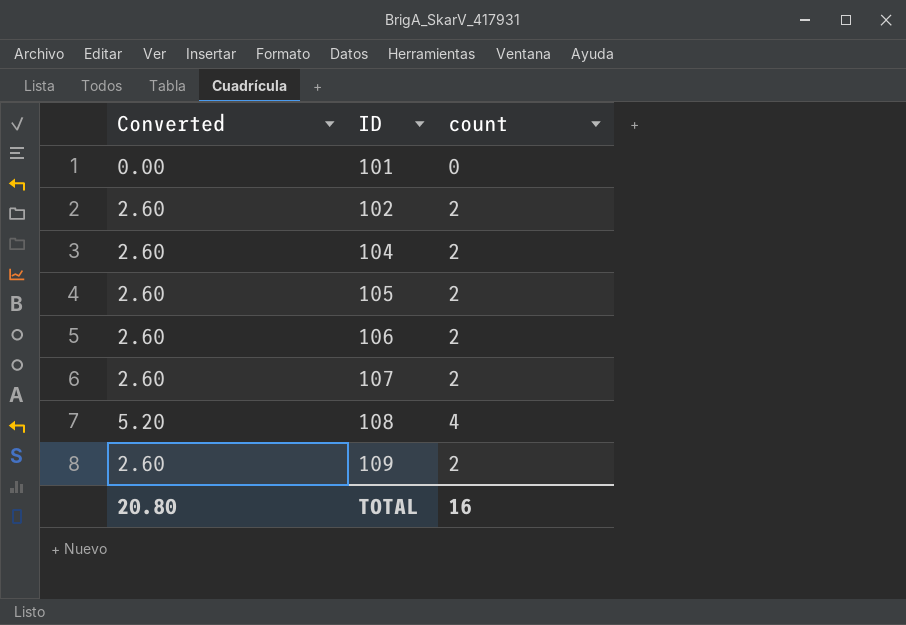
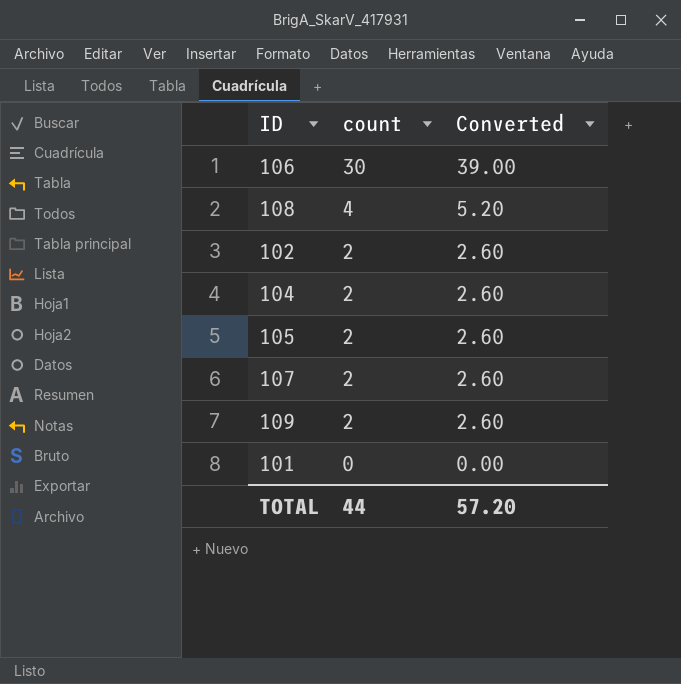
row order: ID ascending -> count descending
column Converted | position: 1 -> 3
106 | count: 2 -> 30
106 | Converted: 2.60 -> 39.00
TOTAL | count: 16 -> 44
TOTAL | Converted: 20.80 -> 57.20

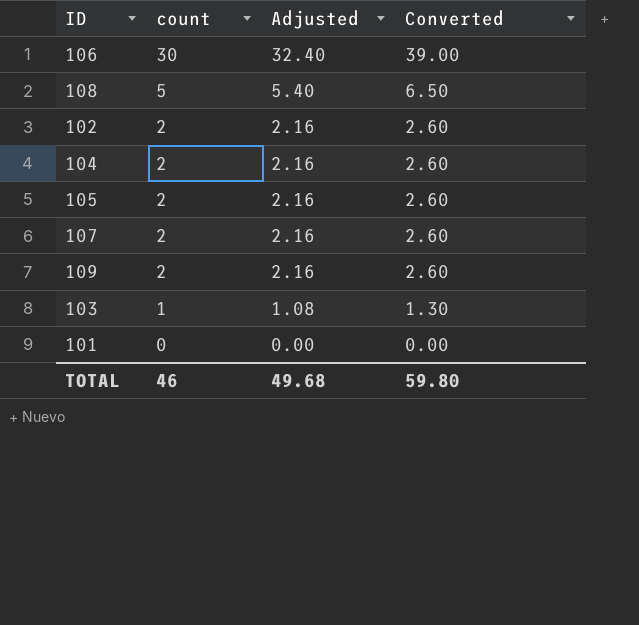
column Adjusted | formula: none -> [count] * 1.08
108 | count: 4 -> 5
108 | Converted: 5.20 -> 6.50
row 103: none -> 1 | 1.08 | 1.30
TOTAL | count: 44 -> 46
TOTAL | Converted: 57.20 -> 59.80

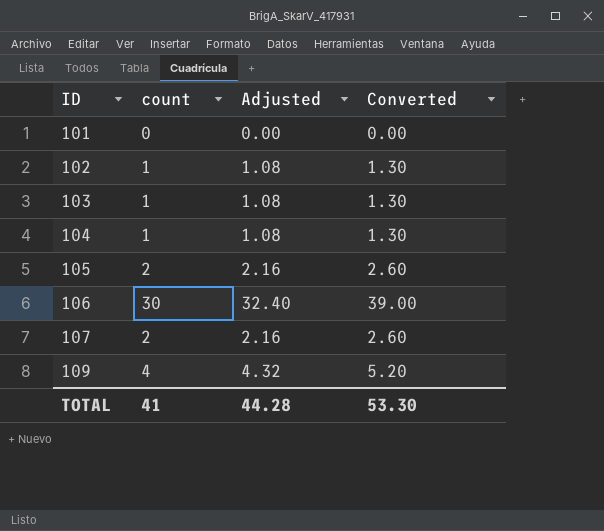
row order: count descending -> ID ascending
row 108: 5 | 5.40 | 6.50 -> none
102 | count: 2 -> 1
102 | Adjusted: 2.16 -> 1.08
102 | Converted: 2.60 -> 1.30
104 | count: 2 -> 1
104 | Adjusted: 2.16 -> 1.08
104 | Converted: 2.60 -> 1.30
109 | count: 2 -> 4
109 | Adjusted: 2.16 -> 4.32
109 | Converted: 2.60 -> 5.20
TOTAL | count: 46 -> 41
TOTAL | Adjusted: 49.68 -> 44.28
TOTAL | Converted: 59.80 -> 53.30

